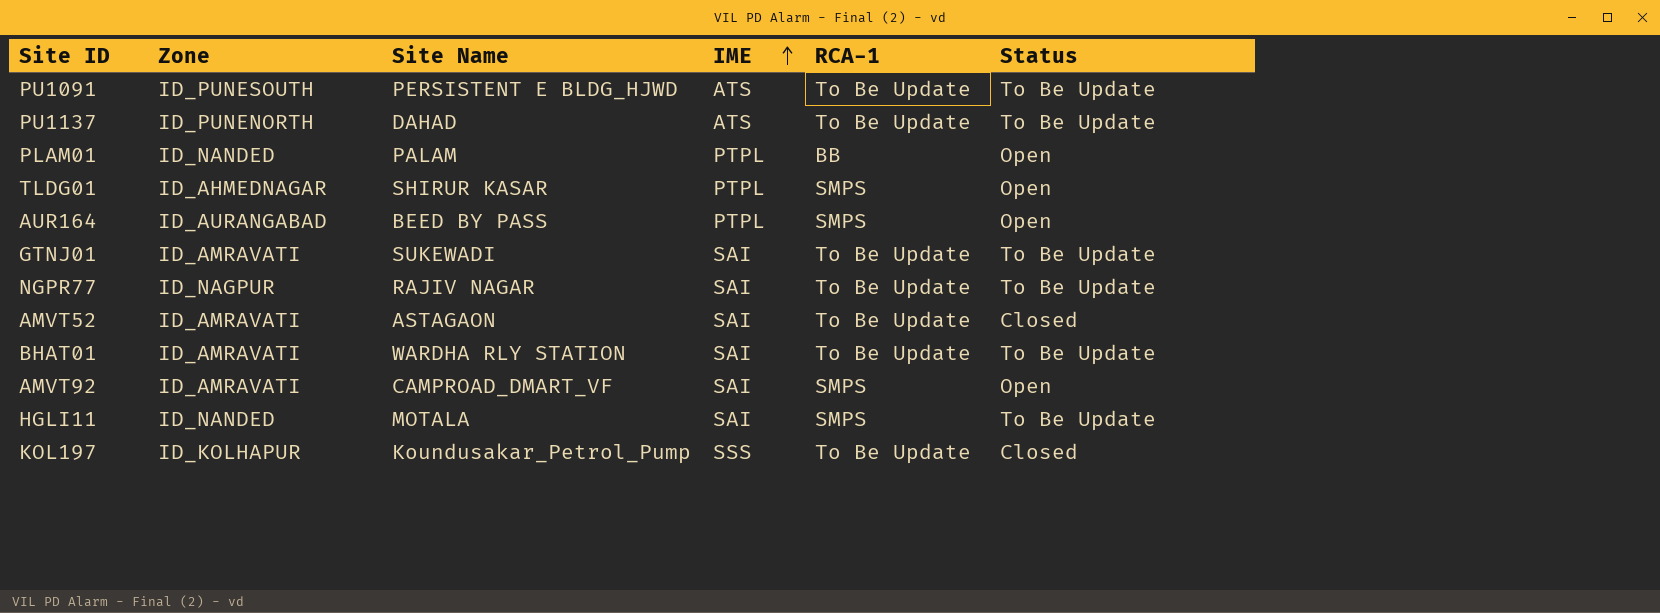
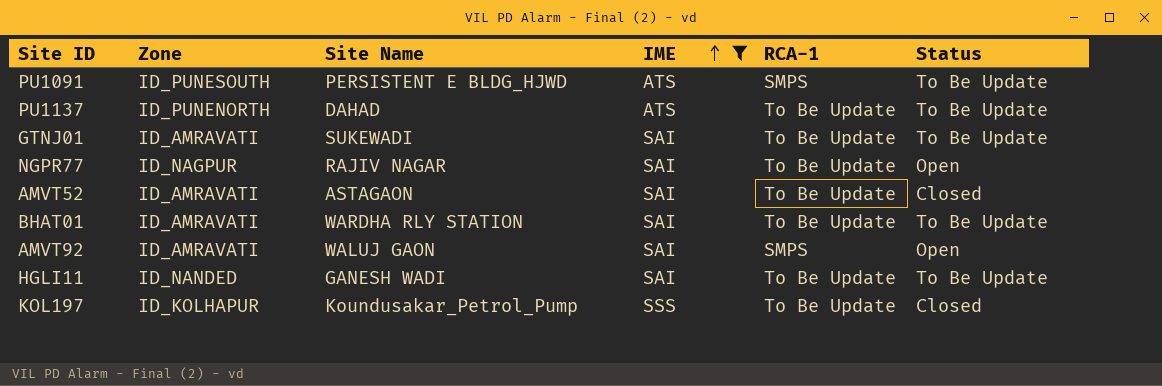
filter: none -> IME != PTPL
PU1091 | RCA-1: To Be Update -> SMPS
NGPR77 | Status: To Be Update -> Open
AMVT92 | Site Name: CAMPROAD_DMART_VF -> WALUJ GAON
HGLI11 | Site Name: MOTALA -> GANESH WADI
HGLI11 | RCA-1: SMPS -> To Be Update

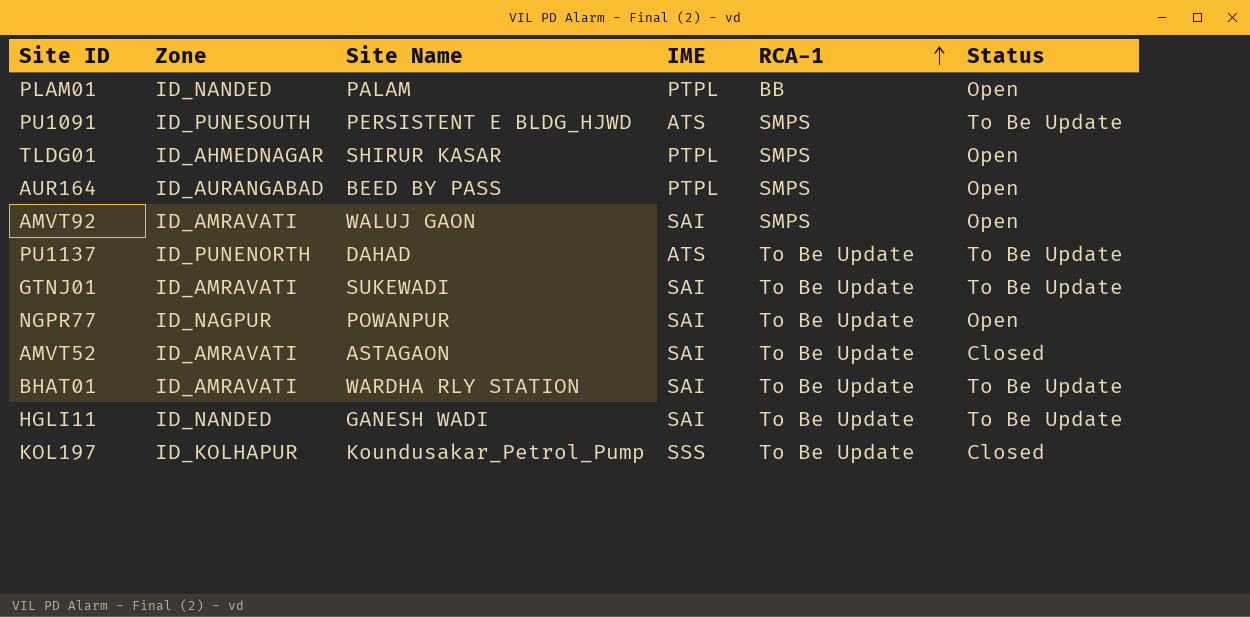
filter: IME != PTPL -> none
row order: IME ascending -> RCA-1 ascending
NGPR77 | Site Name: RAJIV NAGAR -> POWANPUR

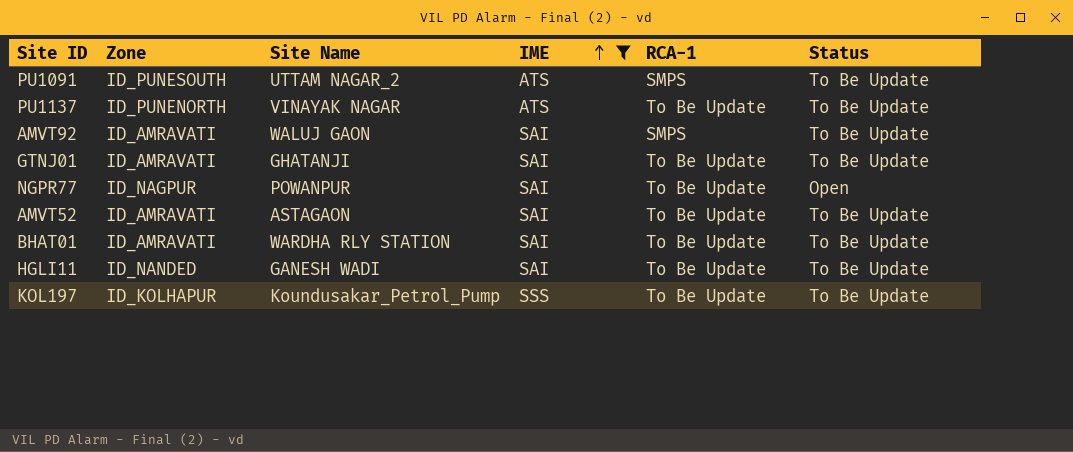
filter: none -> IME != PTPL
row order: RCA-1 ascending -> IME ascending
PU1091 | Site Name: PERSISTENT E BLDG_HJWD -> UTTAM NAGAR_2
PU1137 | Site Name: DAHAD -> VINAYAK NAGAR
AMVT92 | Status: Open -> To Be Update
GTNJ01 | Site Name: SUKEWADI -> GHATANJI
AMVT52 | Status: Closed -> To Be Update
KOL197 | Status: Closed -> To Be Update

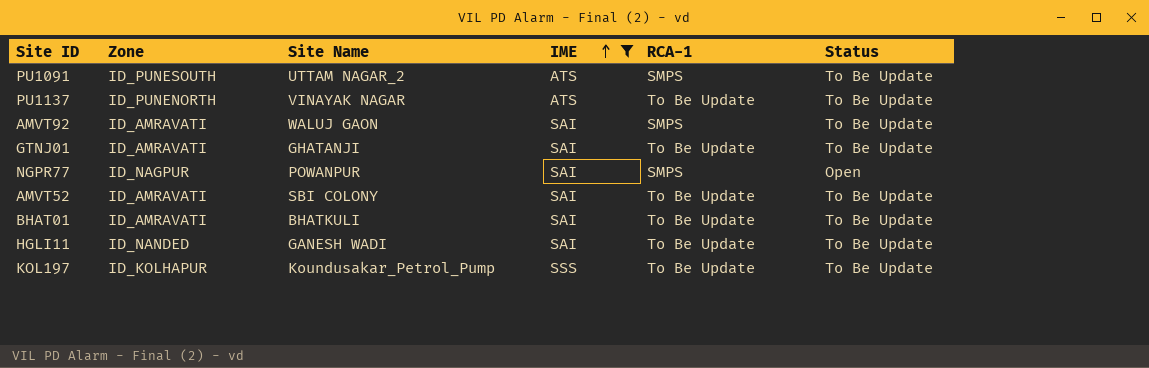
NGPR77 | RCA-1: To Be Update -> SMPS
AMVT52 | Site Name: ASTAGAON -> SBI COLONY
BHAT01 | Site Name: WARDHA RLY STATION -> BHATKULI

